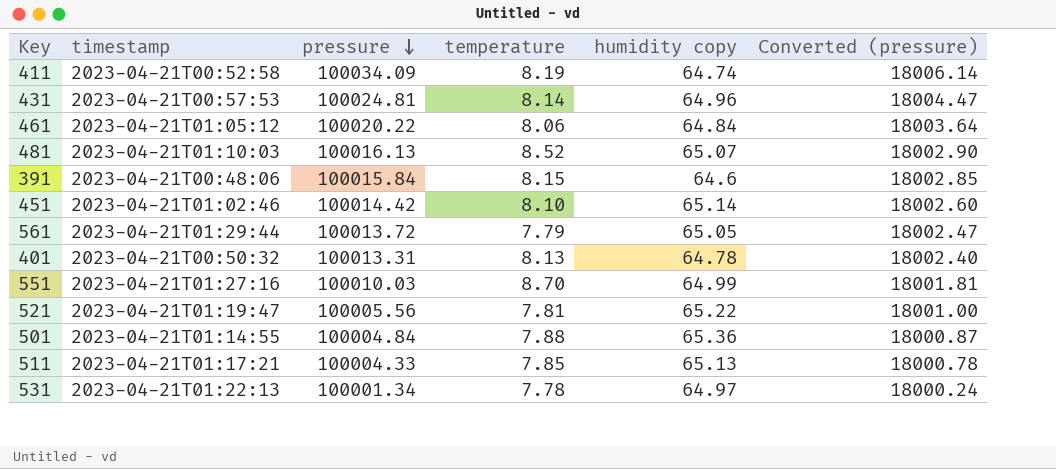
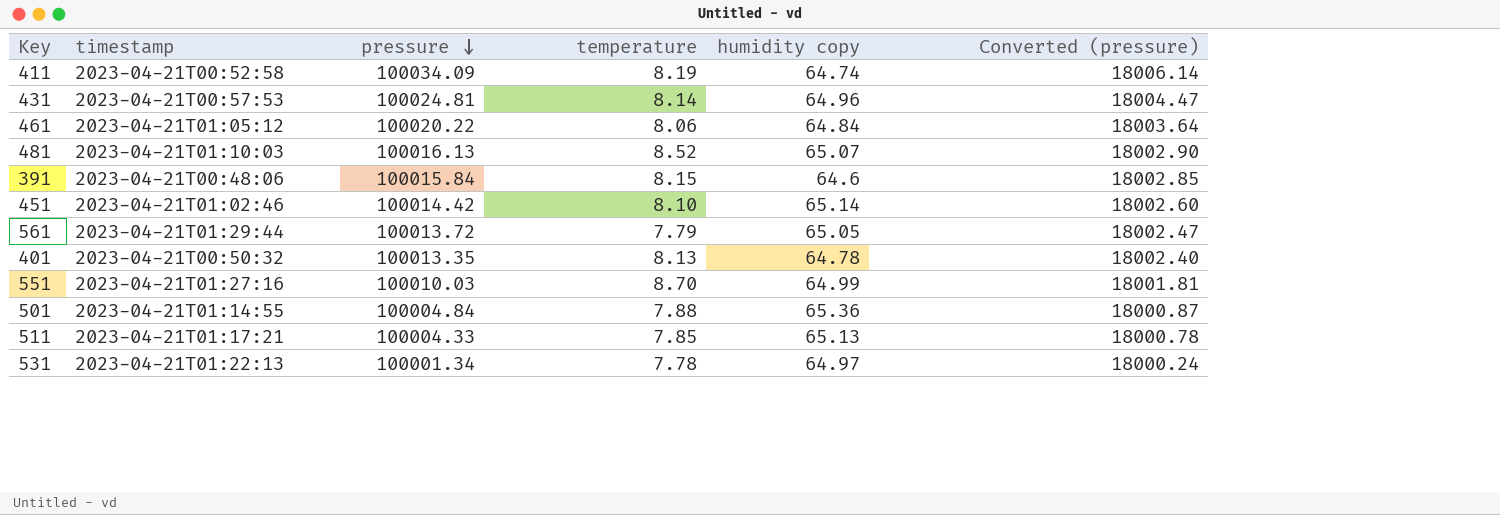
row 521: 2023-04-21T01:19:47 | 100005.56 | 7.81 | 65.22 | 18001.00 -> none
401 | pressure: 100013.31 -> 100013.35

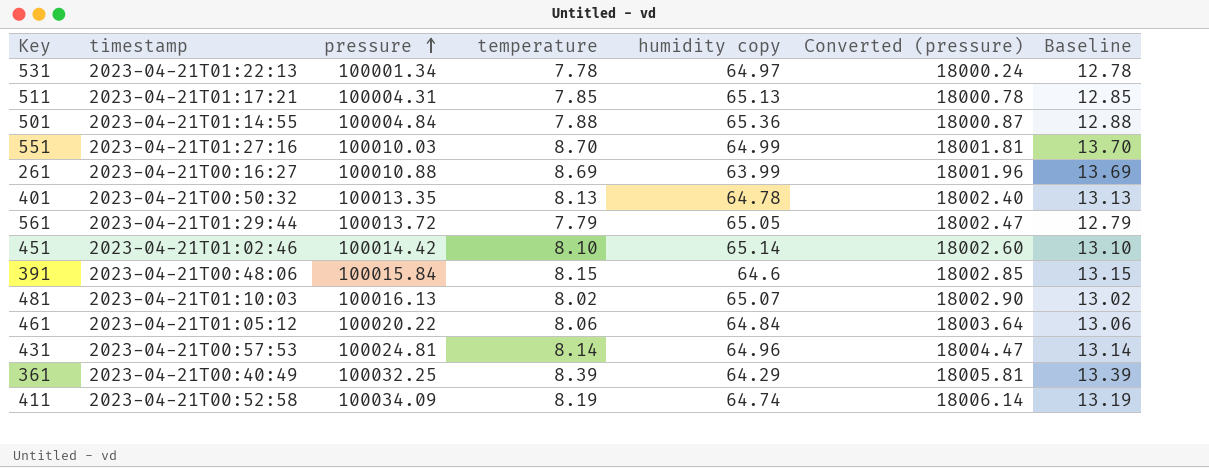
row order: pressure descending -> pressure ascending
column Baseline | formula: none -> [temperature] + 5
511 | pressure: 100004.33 -> 100004.31
row 261: none -> 2023-04-21T00:16:27 | 100010.88 | 8.69 | 63.99 | 18001.96 | 13.69
481 | temperature: 8.52 -> 8.02
row 361: none -> 2023-04-21T00:40:49 | 100032.25 | 8.39 | 64.29 | 18005.81 | 13.39

